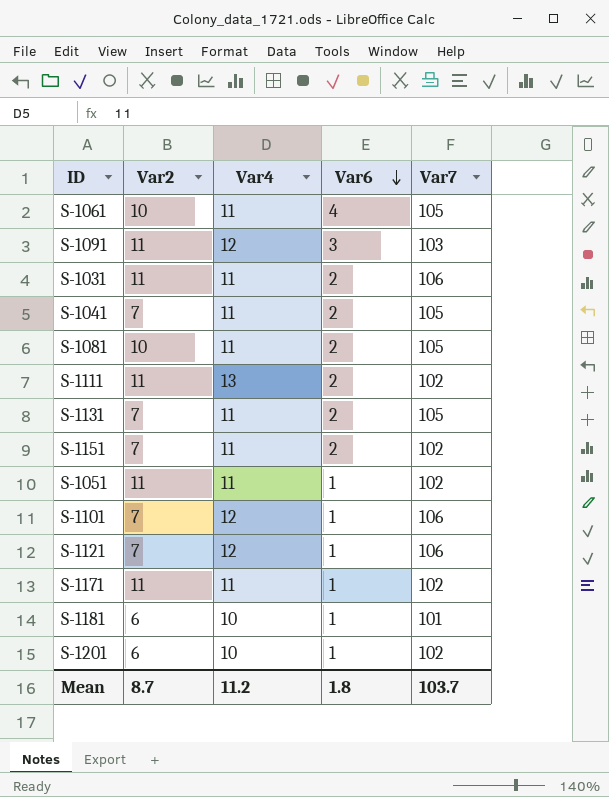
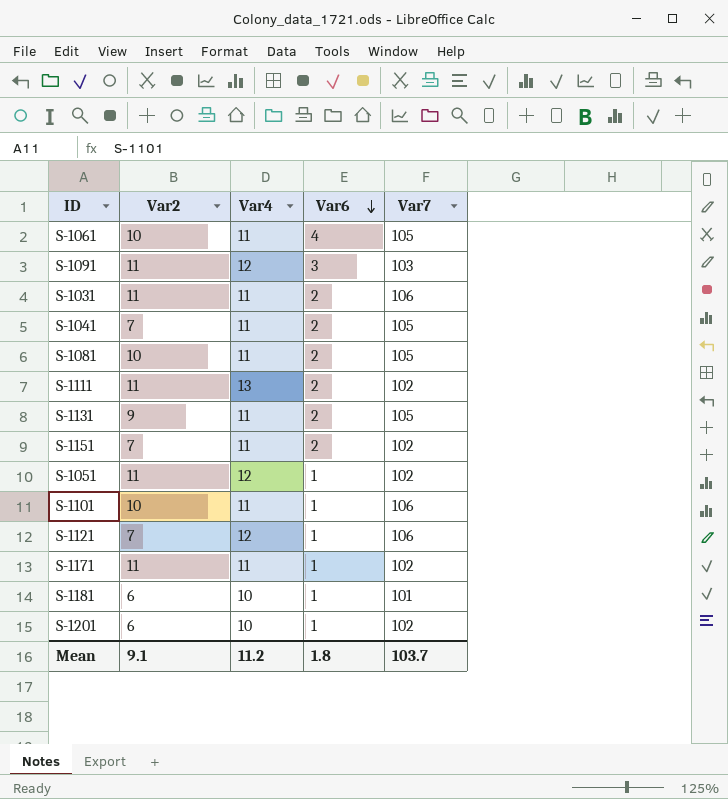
S-1131 | Var2: 7 -> 9
S-1051 | Var4: 11 -> 12
S-1101 | Var2: 7 -> 10
S-1101 | Var4: 12 -> 11
Mean | Var2: 8.7 -> 9.1

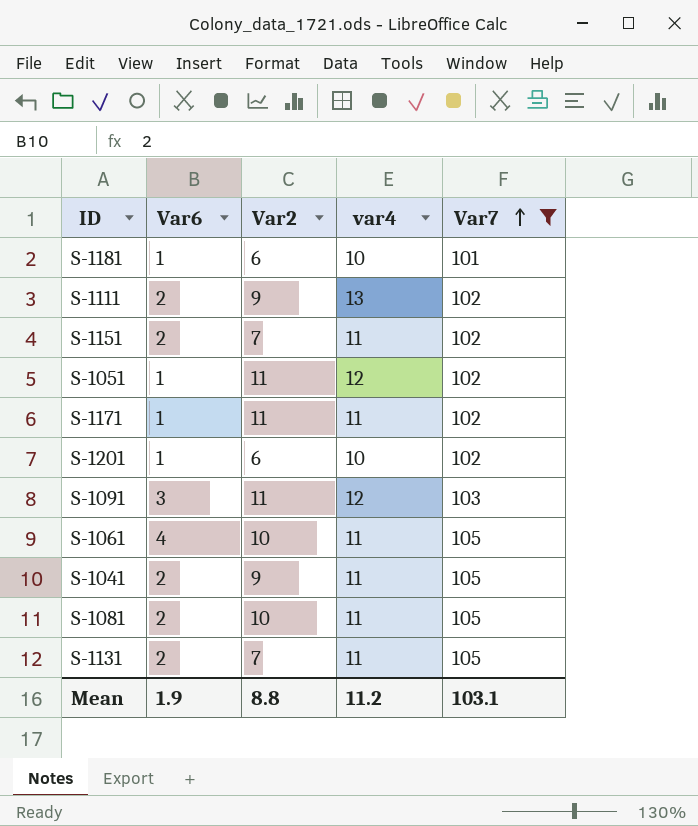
filter: none -> Var7 != 106
row order: Var6 descending -> Var7 ascending
column Var6 | position: 4 -> 2
column name: Var4 -> var4
S-1111 | Var2: 11 -> 9
S-1041 | Var2: 7 -> 9
S-1131 | Var2: 9 -> 7
Mean | Var6: 1.8 -> 1.9
Mean | Var2: 9.1 -> 8.8
Mean | Var7: 103.7 -> 103.1

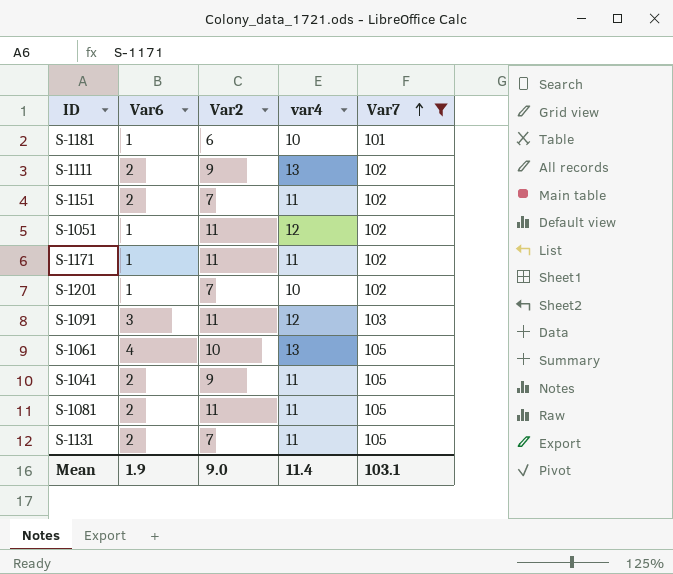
S-1201 | Var2: 6 -> 7
S-1061 | var4: 11 -> 13
S-1081 | Var2: 10 -> 11
Mean | Var2: 8.8 -> 9.0
Mean | var4: 11.2 -> 11.4

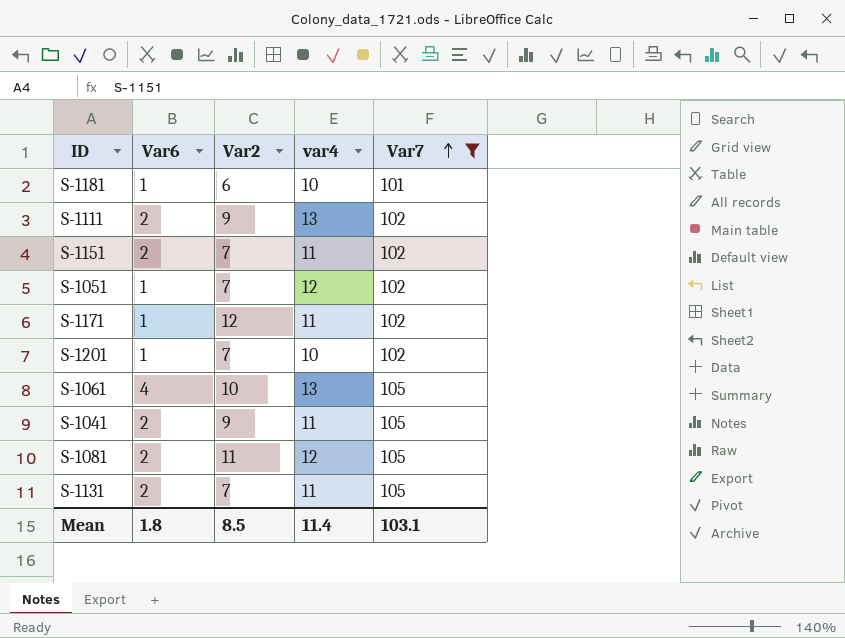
row S-1091: 3 | 11 | 12 | 103 -> none
S-1051 | Var2: 11 -> 7
S-1171 | Var2: 11 -> 12
S-1081 | var4: 11 -> 12
Mean | Var6: 1.9 -> 1.8
Mean | Var2: 9.0 -> 8.5

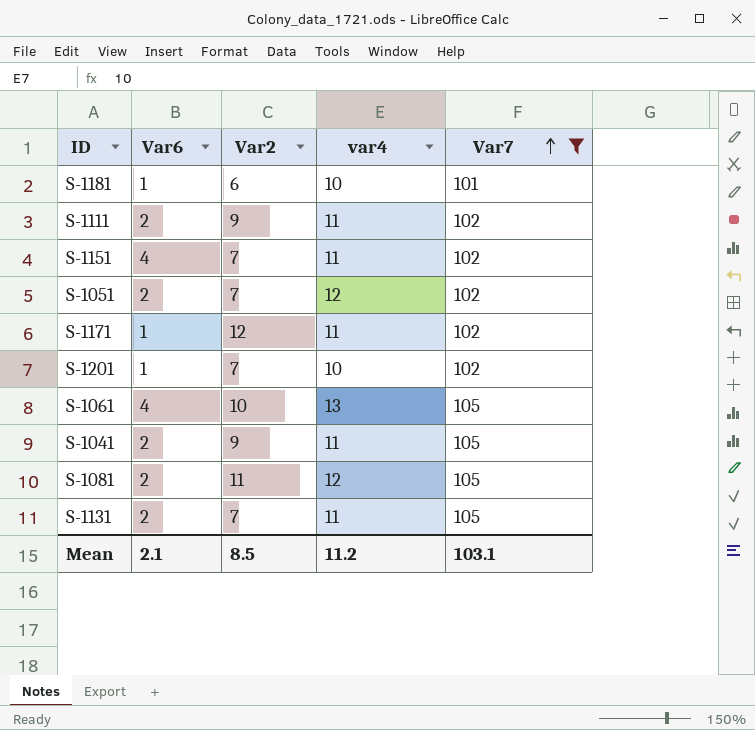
S-1111 | var4: 13 -> 11
S-1151 | Var6: 2 -> 4
S-1051 | Var6: 1 -> 2
Mean | Var6: 1.8 -> 2.1
Mean | var4: 11.4 -> 11.2

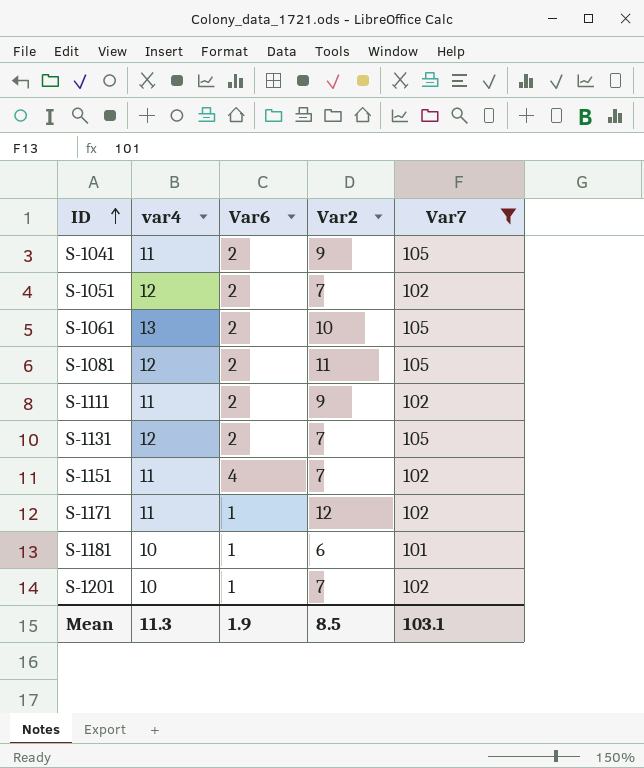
row order: Var7 ascending -> ID ascending
column var4 | position: 4 -> 2
S-1061 | Var6: 4 -> 2
S-1131 | var4: 11 -> 12
Mean | var4: 11.2 -> 11.3
Mean | Var6: 2.1 -> 1.9

